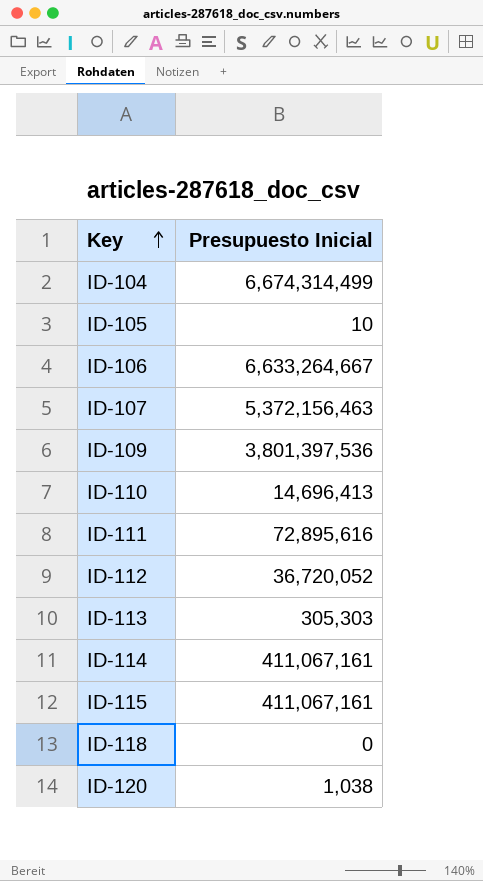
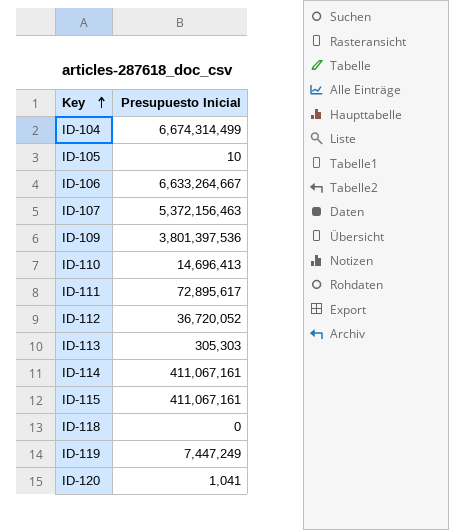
ID-111 | Presupuesto Inicial: 72,895,616 -> 72,895,617
row ID-119: none -> 7,447,249
ID-120 | Presupuesto Inicial: 1,038 -> 1,041

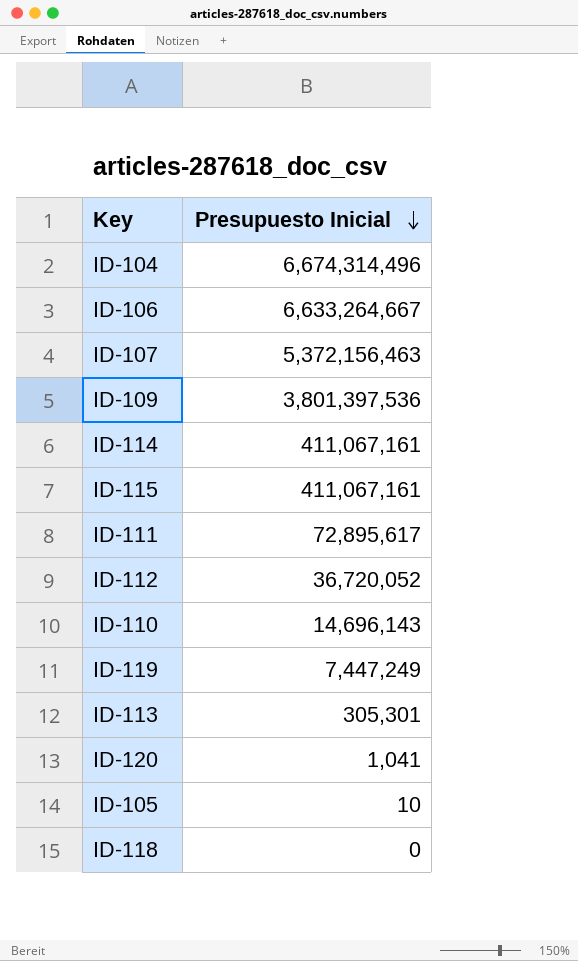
row order: Key ascending -> Presupuesto Inicial descending
ID-104 | Presupuesto Inicial: 6,674,314,499 -> 6,674,314,496
ID-110 | Presupuesto Inicial: 14,696,413 -> 14,696,143
ID-113 | Presupuesto Inicial: 305,303 -> 305,301

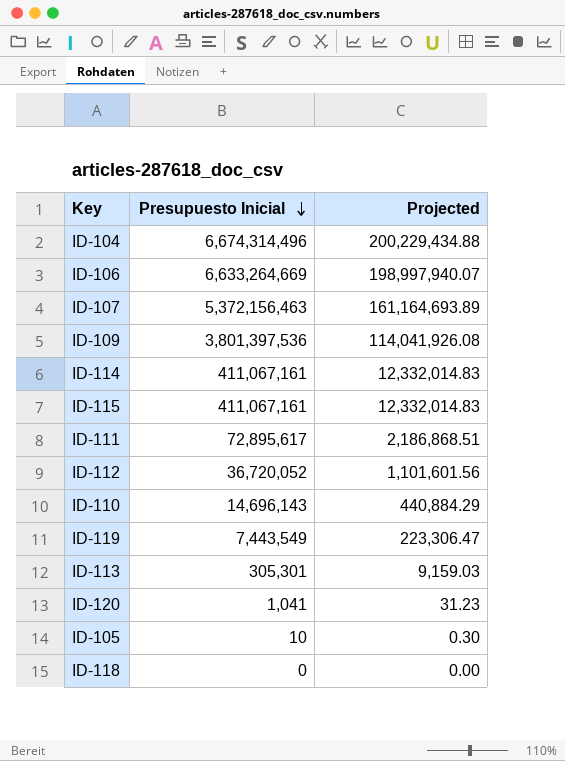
column Projected | formula: none -> [Presupuesto Inicial] * 0.03
ID-106 | Presupuesto Inicial: 6,633,264,667 -> 6,633,264,669
ID-119 | Presupuesto Inicial: 7,447,249 -> 7,443,549

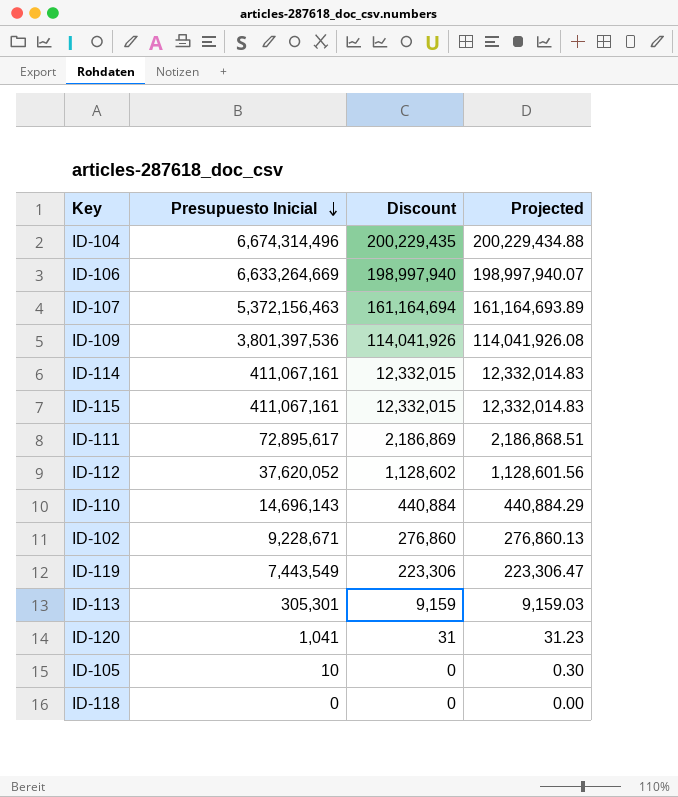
column Discount | formula: none -> [Presupuesto Inicial] * 0.03
ID-112 | Presupuesto Inicial: 36,720,052 -> 37,620,052
ID-112 | Projected: 1,101,601.56 -> 1,128,601.56
row ID-102: none -> 9,228,671 | 276,860 | 276,860.13

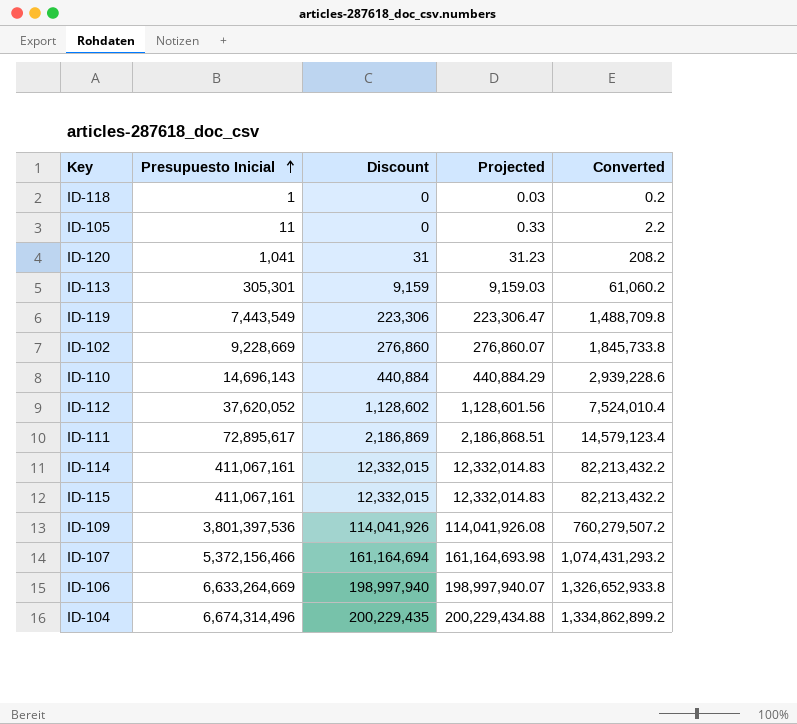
row order: Presupuesto Inicial descending -> Presupuesto Inicial ascending
column Converted | formula: none -> [Presupuesto Inicial] * 0.2
ID-118 | Presupuesto Inicial: 0 -> 1
ID-118 | Projected: 0.00 -> 0.03
ID-105 | Presupuesto Inicial: 10 -> 11
ID-105 | Projected: 0.30 -> 0.33
ID-102 | Presupuesto Inicial: 9,228,671 -> 9,228,669
ID-102 | Projected: 276,860.13 -> 276,860.07
ID-107 | Presupuesto Inicial: 5,372,156,463 -> 5,372,156,466
ID-107 | Projected: 161,164,693.89 -> 161,164,693.98

